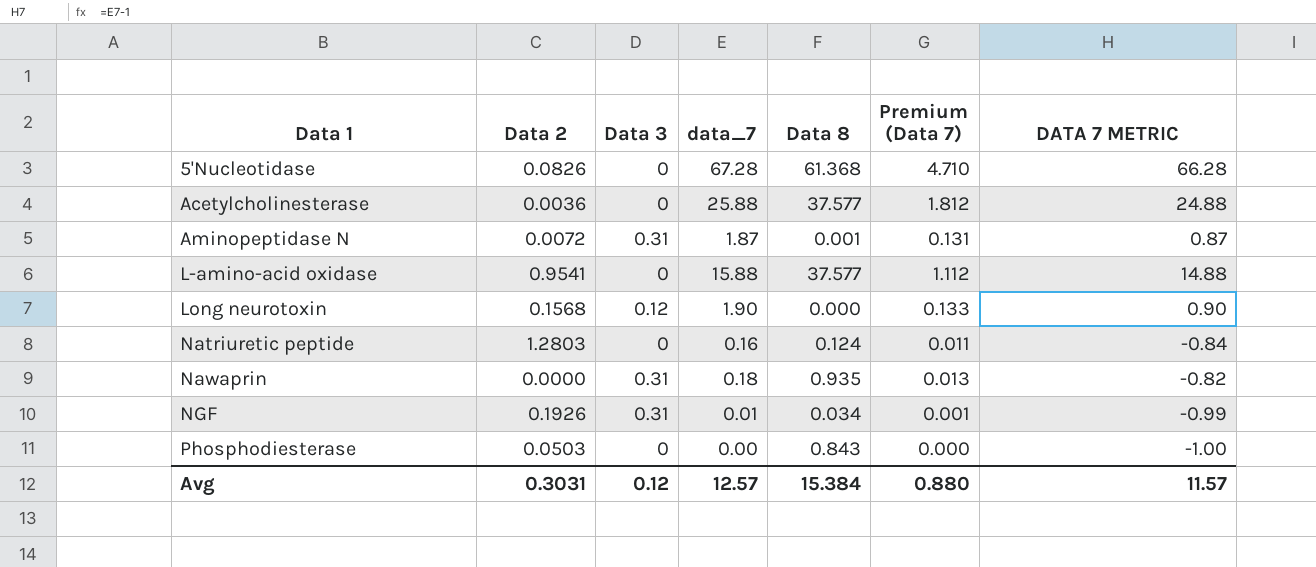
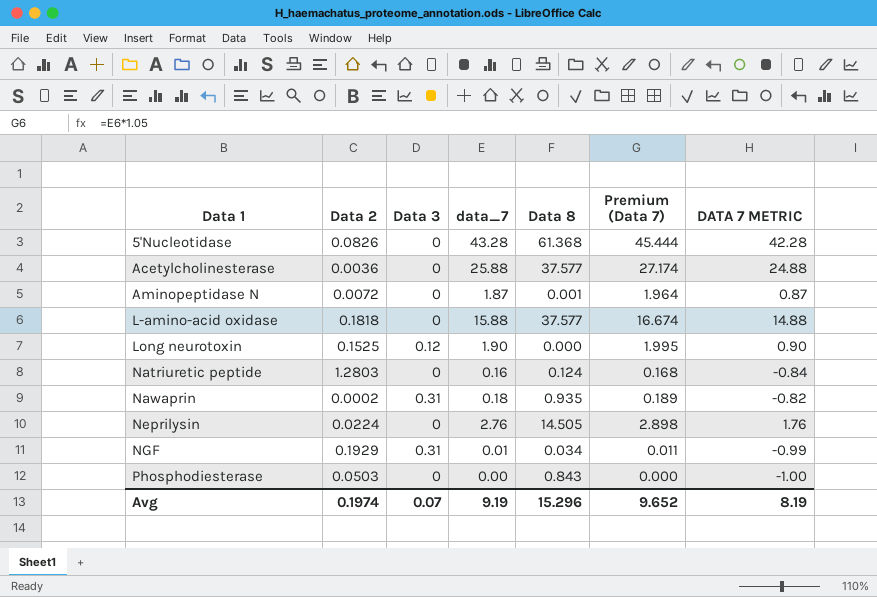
column Premium (Data 7) | formula: [data_7] * 0.07 -> [data_7] * 1.05
5'Nucleotidase | data_7: 67.28 -> 43.28
5'Nucleotidase | DATA 7 METRIC: 66.28 -> 42.28
Aminopeptidase N | Data 3: 0.31 -> 0
L-amino-acid oxidase | Data 2: 0.9541 -> 0.1818
Long neurotoxin | Data 2: 0.1568 -> 0.1525
Nawaprin | Data 2: 0.0000 -> 0.0002
row Neprilysin: none -> 0.0224 | 0 | 2.76 | 14.505 | 2.898 | 1.76
NGF | Data 2: 0.1926 -> 0.1929
Avg | Data 2: 0.3031 -> 0.1974
Avg | Data 3: 0.12 -> 0.07
Avg | data_7: 12.57 -> 9.19
Avg | Data 8: 15.384 -> 15.296
Avg | Premium (Data 7): 0.880 -> 9.652
Avg | DATA 7 METRIC: 11.57 -> 8.19

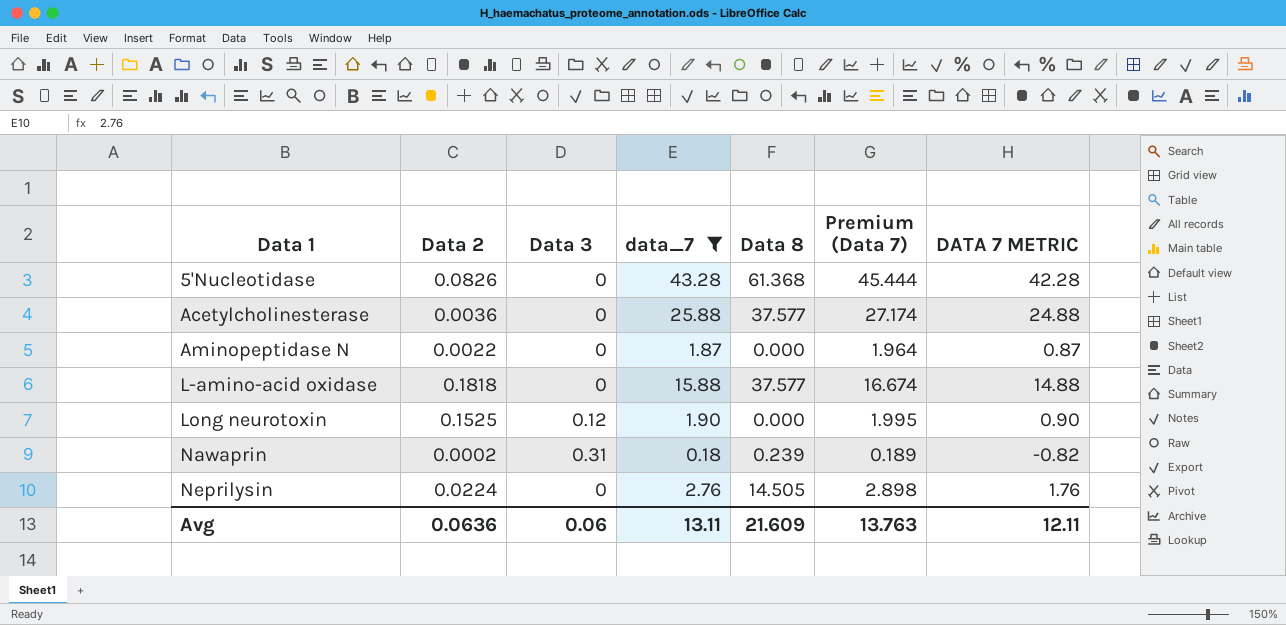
filter: none -> data_7 >= 0.18
Aminopeptidase N | Data 2: 0.0072 -> 0.0022
Aminopeptidase N | Data 8: 0.001 -> 0.000
Nawaprin | Data 8: 0.935 -> 0.239
Avg | Data 2: 0.1974 -> 0.0636
Avg | Data 3: 0.07 -> 0.06
Avg | data_7: 9.19 -> 13.11
Avg | Data 8: 15.296 -> 21.609
Avg | Premium (Data 7): 9.652 -> 13.763
Avg | DATA 7 METRIC: 8.19 -> 12.11

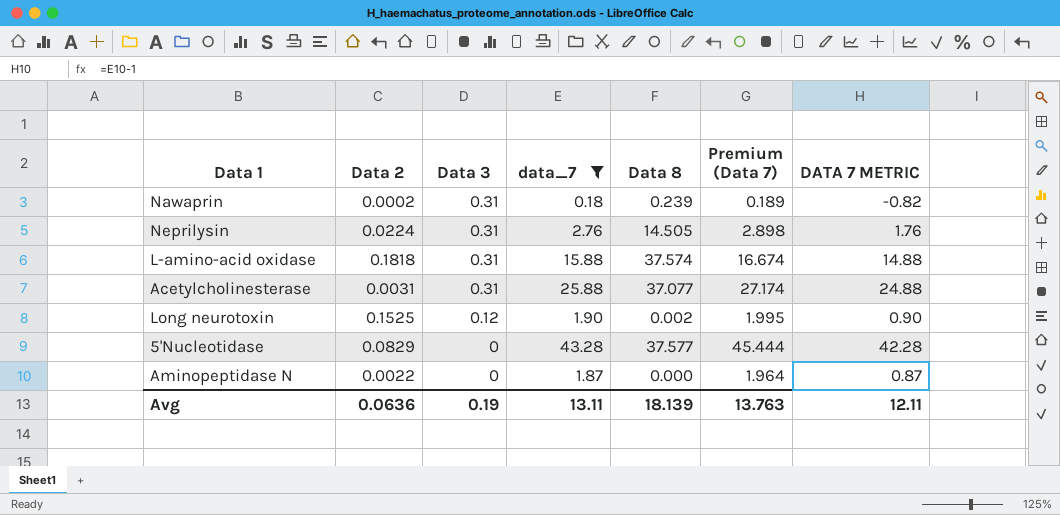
row order: Data 1 ascending -> Data 3 descending
Neprilysin | Data 3: 0 -> 0.31
L-amino-acid oxidase | Data 3: 0 -> 0.31
L-amino-acid oxidase | Data 8: 37.577 -> 37.574
Acetylcholinesterase | Data 2: 0.0036 -> 0.0031
Acetylcholinesterase | Data 3: 0 -> 0.31
Acetylcholinesterase | Data 8: 37.577 -> 37.077
Long neurotoxin | Data 8: 0.000 -> 0.002
5'Nucleotidase | Data 2: 0.0826 -> 0.0829
5'Nucleotidase | Data 8: 61.368 -> 37.577
Avg | Data 3: 0.06 -> 0.19
Avg | Data 8: 21.609 -> 18.139

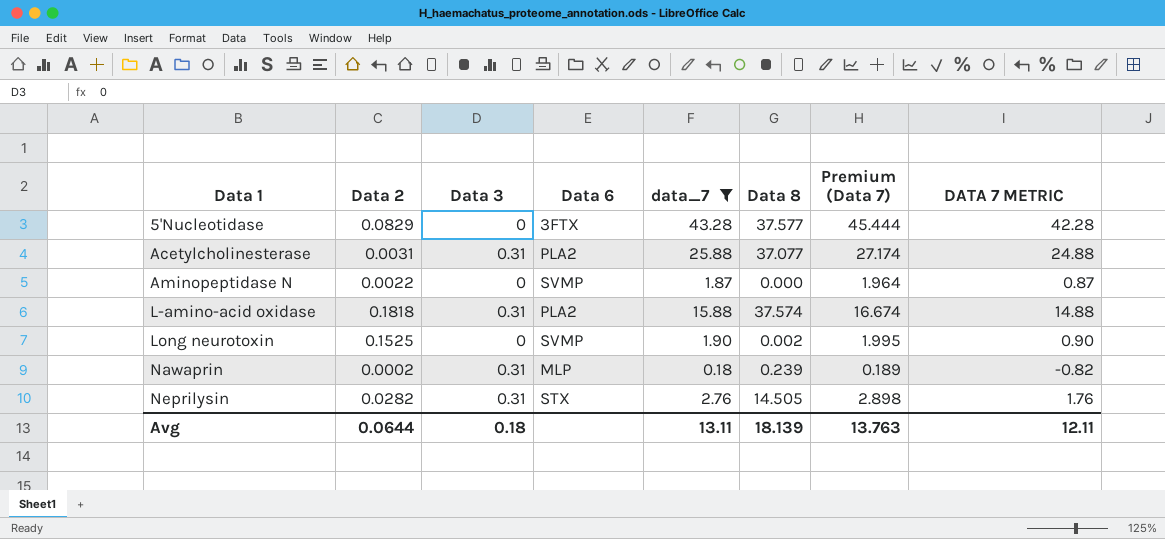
row order: Data 3 descending -> Data 1 ascending
column Data 6 | position: none -> 4
Long neurotoxin | Data 3: 0.12 -> 0
Neprilysin | Data 2: 0.0224 -> 0.0282
Avg | Data 2: 0.0636 -> 0.0644
Avg | Data 3: 0.19 -> 0.18

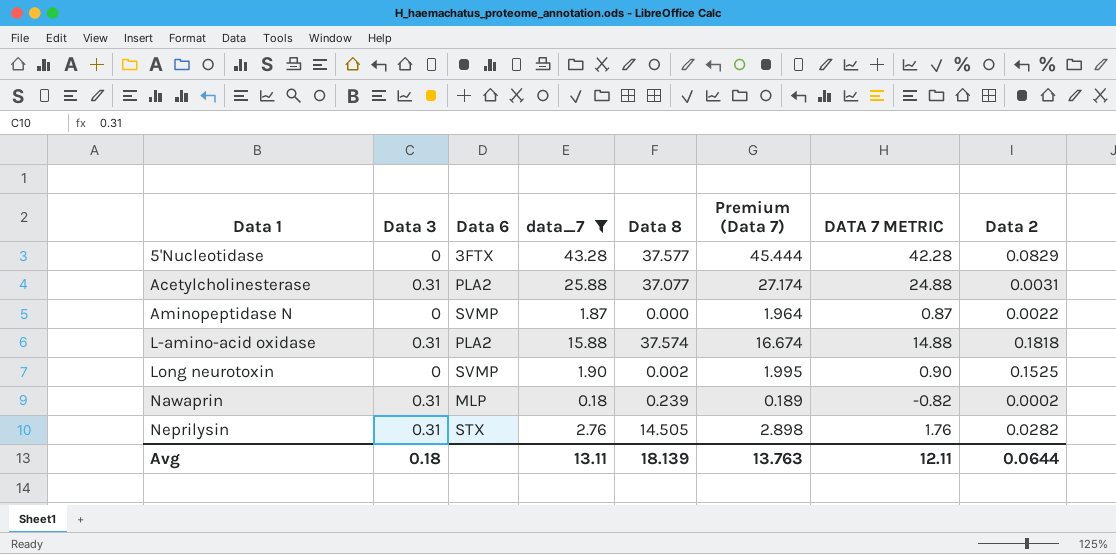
column Data 2 | position: 2 -> 8

